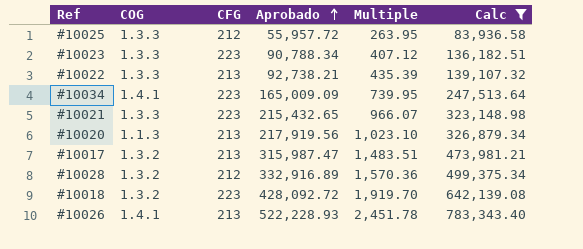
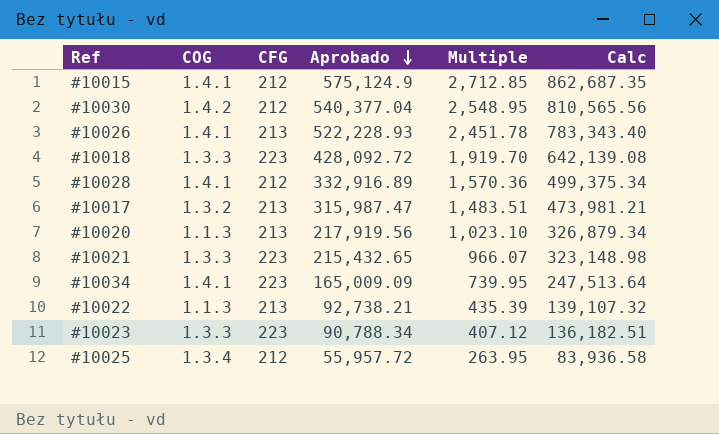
filter: Calc <= 783,343.40 -> none
row order: Aprobado ascending -> Aprobado descending
#10018 | COG: 1.3.2 -> 1.3.3
#10028 | COG: 1.3.2 -> 1.4.1
#10022 | COG: 1.3.3 -> 1.1.3
#10025 | COG: 1.3.3 -> 1.3.4

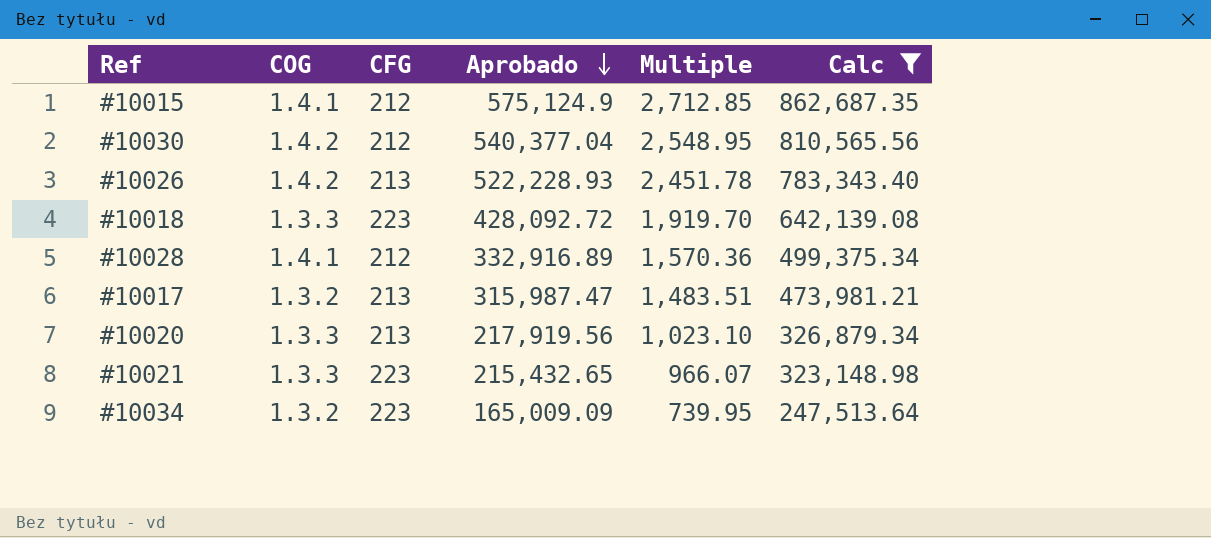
filter: none -> Calc >= 247,513.64
#10026 | COG: 1.4.1 -> 1.4.2
#10020 | COG: 1.1.3 -> 1.3.3
#10034 | COG: 1.4.1 -> 1.3.2

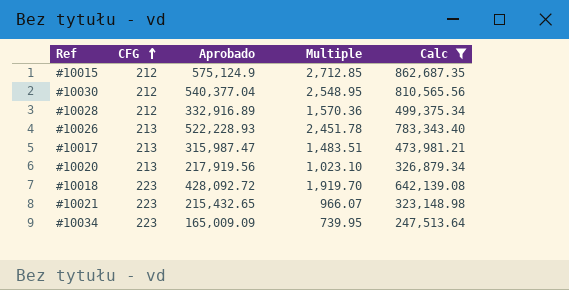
row order: Aprobado descending -> CFG ascending
column COG | position: 2 -> none

